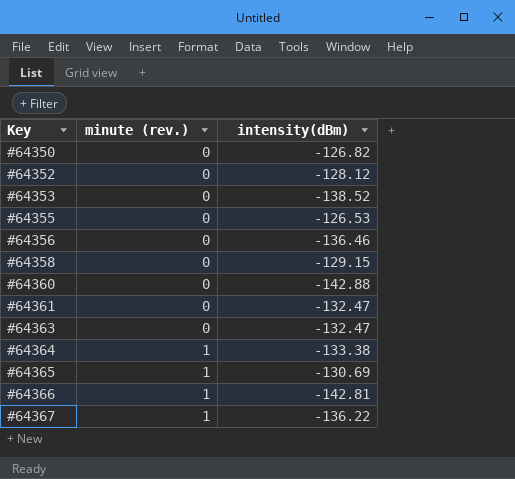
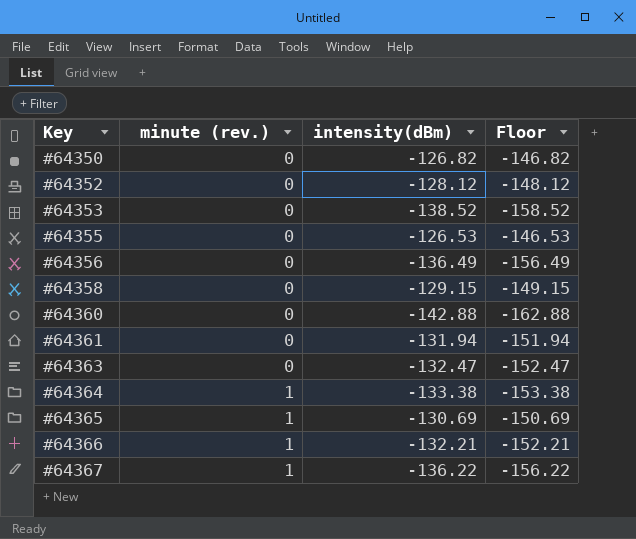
column Floor | formula: none -> [intensity(dBm)] - 20
#64356 | intensity(dBm): -136.46 -> -136.49
#64361 | intensity(dBm): -132.47 -> -131.94
#64366 | intensity(dBm): -142.81 -> -132.21

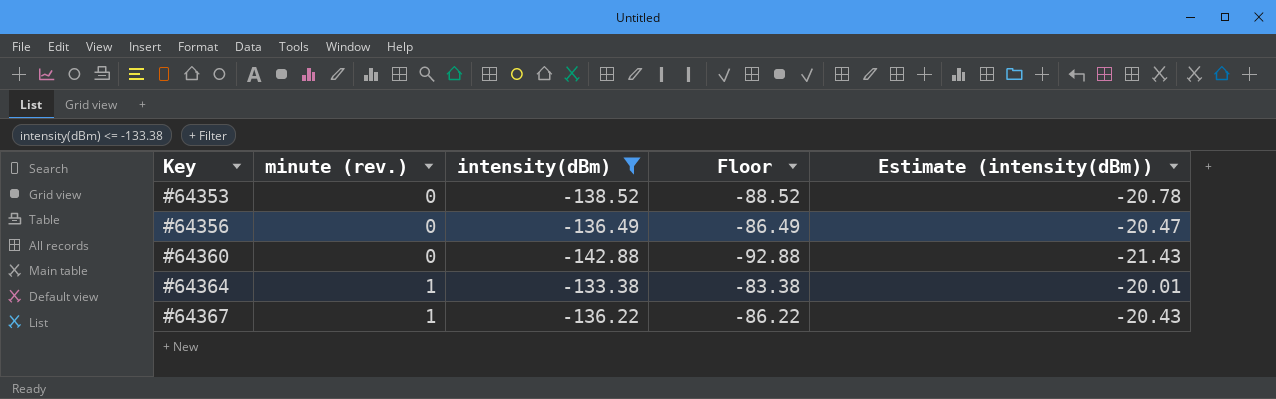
filter: none -> intensity(dBm) <= -133.38
column Floor | formula: [intensity(dBm)] - 20 -> [intensity(dBm)] + 50
column Estimate (intensity(dBm)) | formula: none -> [intensity(dBm)] * 0.15

